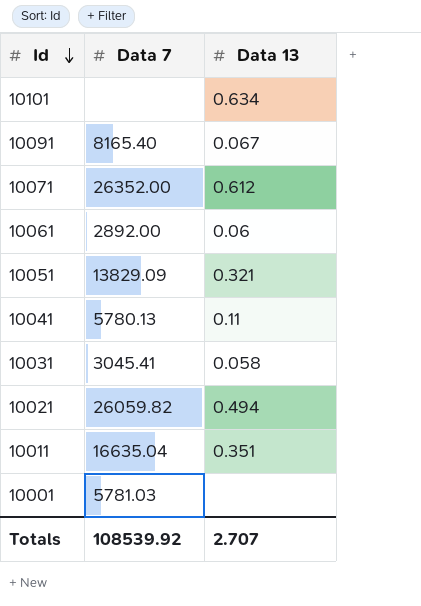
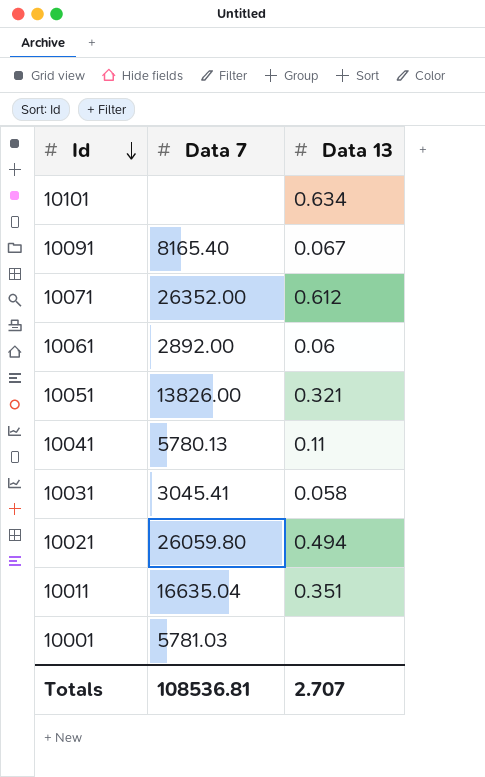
10051 | Data 7: 13829.09 -> 13826.00
10021 | Data 7: 26059.82 -> 26059.80
Totals | Data 7: 108539.92 -> 108536.81

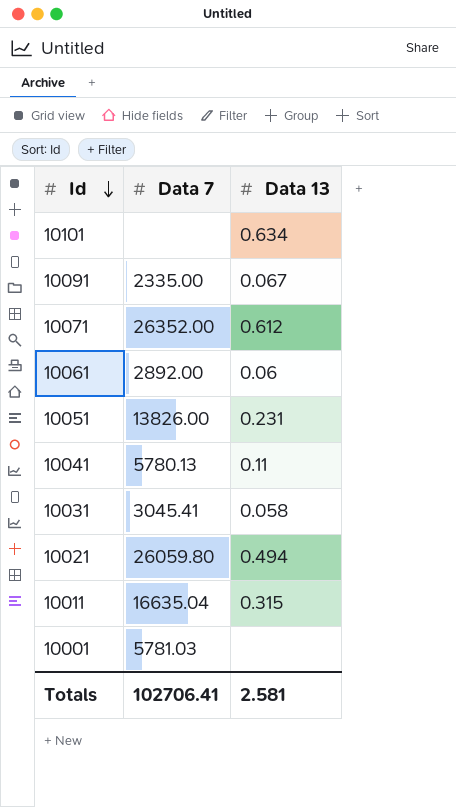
10091 | Data 7: 8165.40 -> 2335.00
10051 | Data 13: 0.321 -> 0.231
10011 | Data 13: 0.351 -> 0.315
Totals | Data 7: 108536.81 -> 102706.41
Totals | Data 13: 2.707 -> 2.581

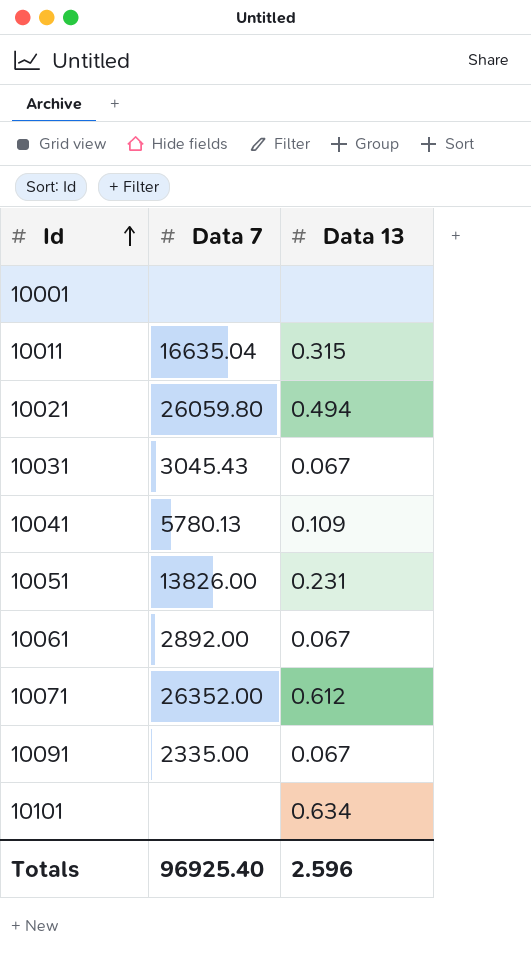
row order: Id descending -> Id ascending
10001 | Data 7: 5781.03 -> none
10031 | Data 7: 3045.41 -> 3045.43
10031 | Data 13: 0.058 -> 0.067
10041 | Data 13: 0.11 -> 0.109
10061 | Data 13: 0.06 -> 0.067
Totals | Data 7: 102706.41 -> 96925.40
Totals | Data 13: 2.581 -> 2.596

